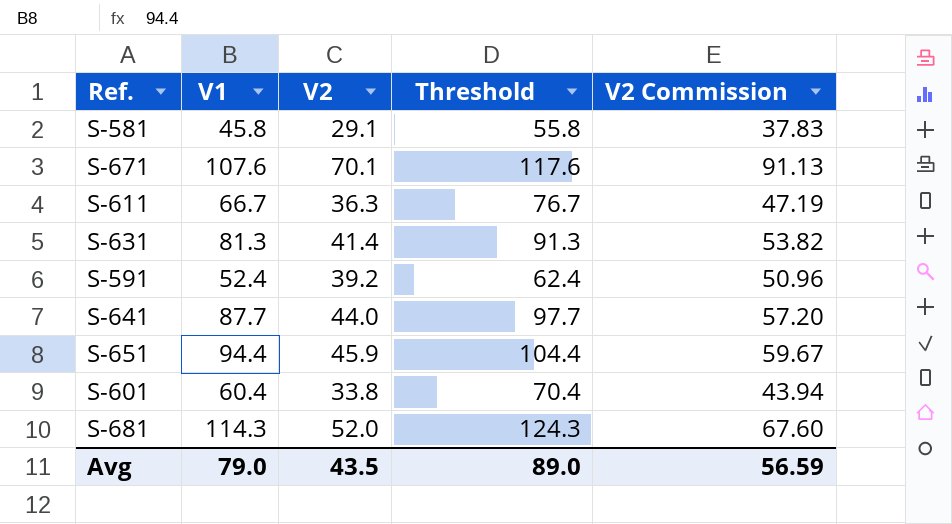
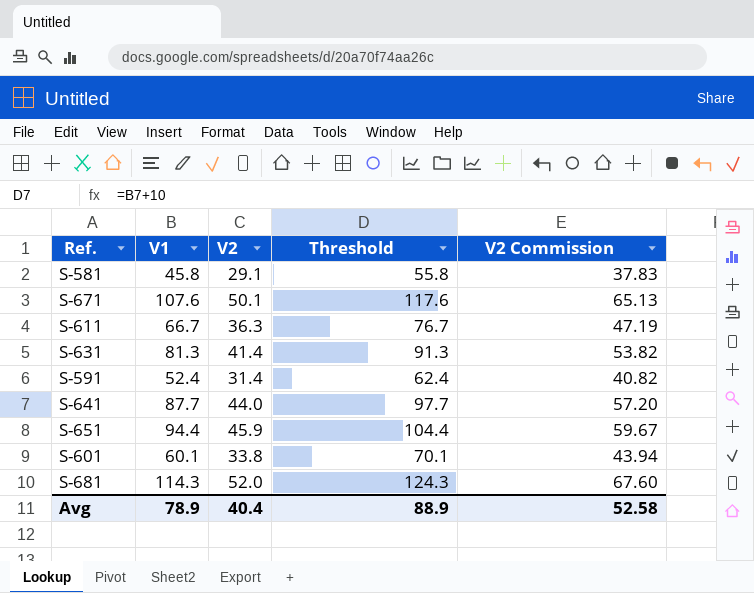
S-671 | V2: 70.1 -> 50.1
S-671 | V2 Commission: 91.13 -> 65.13
S-591 | V2: 39.2 -> 31.4
S-591 | V2 Commission: 50.96 -> 40.82
S-601 | V1: 60.4 -> 60.1
S-601 | Threshold: 70.4 -> 70.1
Avg | V1: 79.0 -> 78.9
Avg | V2: 43.5 -> 40.4
Avg | Threshold: 89.0 -> 88.9
Avg | V2 Commission: 56.59 -> 52.58

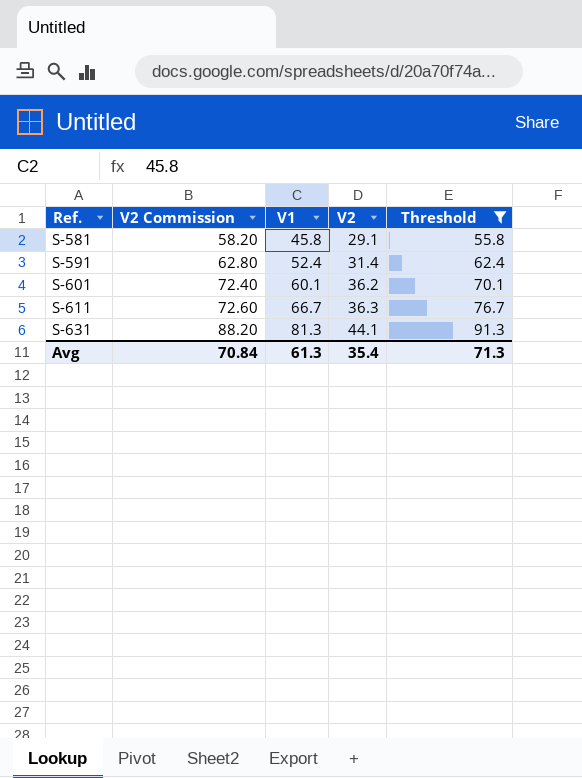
filter: none -> Threshold <= 91.3
row order: none -> Ref. ascending
column V2 Commission | formula: [V2] * 1.3 -> [V2] * 2
column V2 Commission | position: 5 -> 2
S-601 | V2: 33.8 -> 36.2
S-631 | V2: 41.4 -> 44.1
Avg | V2 Commission: 52.58 -> 70.84
Avg | V1: 78.9 -> 61.3
Avg | V2: 40.4 -> 35.4
Avg | Threshold: 88.9 -> 71.3

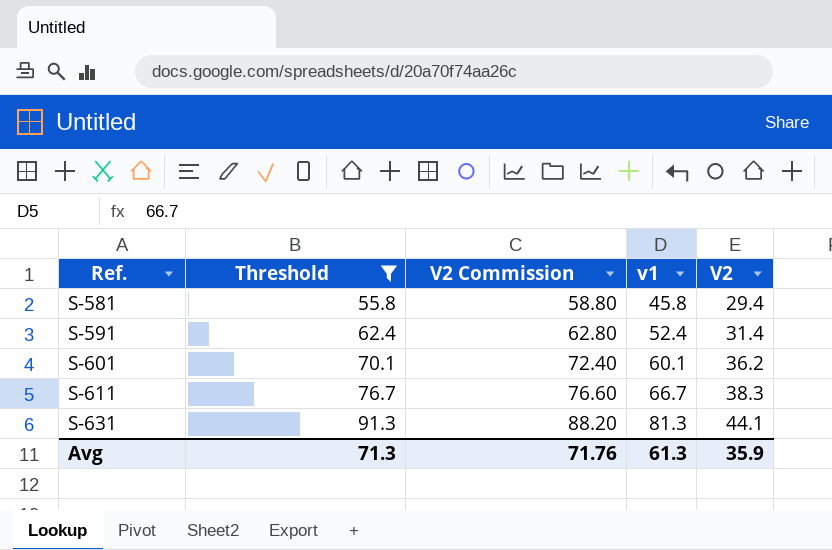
column Threshold | position: 5 -> 2
column name: V1 -> v1
S-581 | V2 Commission: 58.20 -> 58.80
S-581 | V2: 29.1 -> 29.4
S-611 | V2 Commission: 72.60 -> 76.60
S-611 | V2: 36.3 -> 38.3
Avg | V2 Commission: 70.84 -> 71.76
Avg | V2: 35.4 -> 35.9

